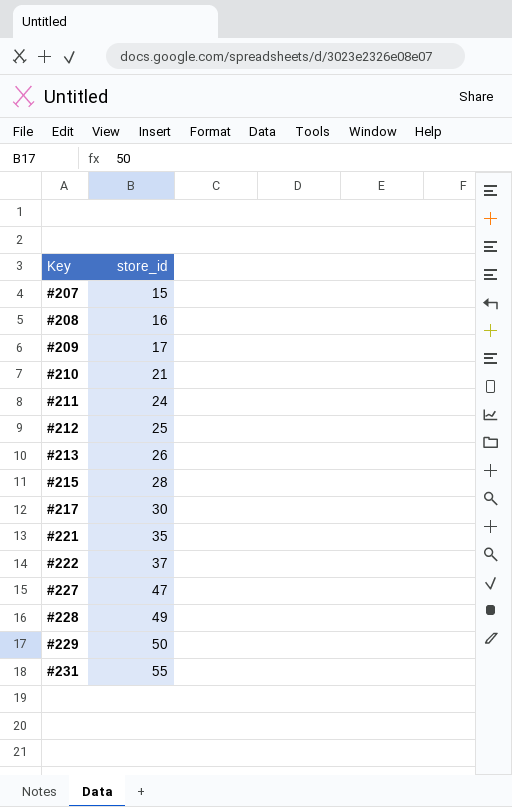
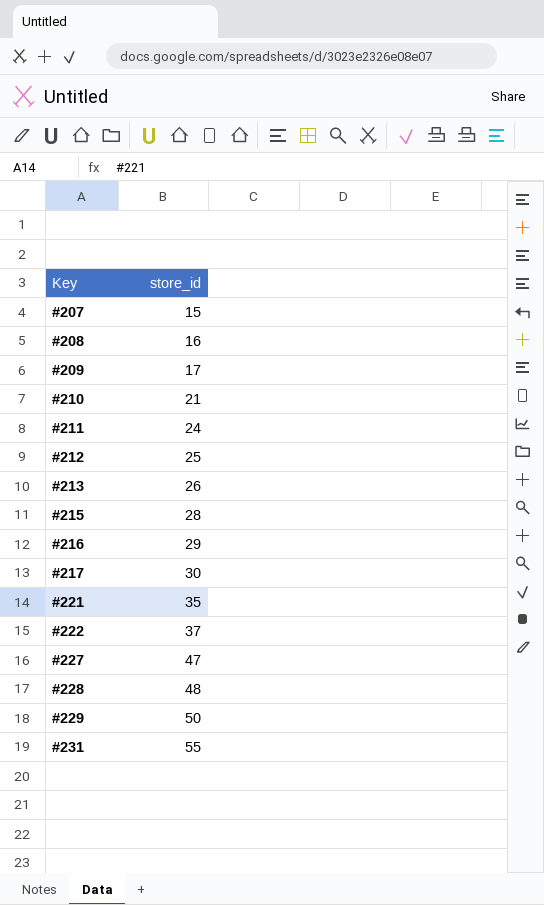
row #216: none -> 29
#228 | store_id: 49 -> 48

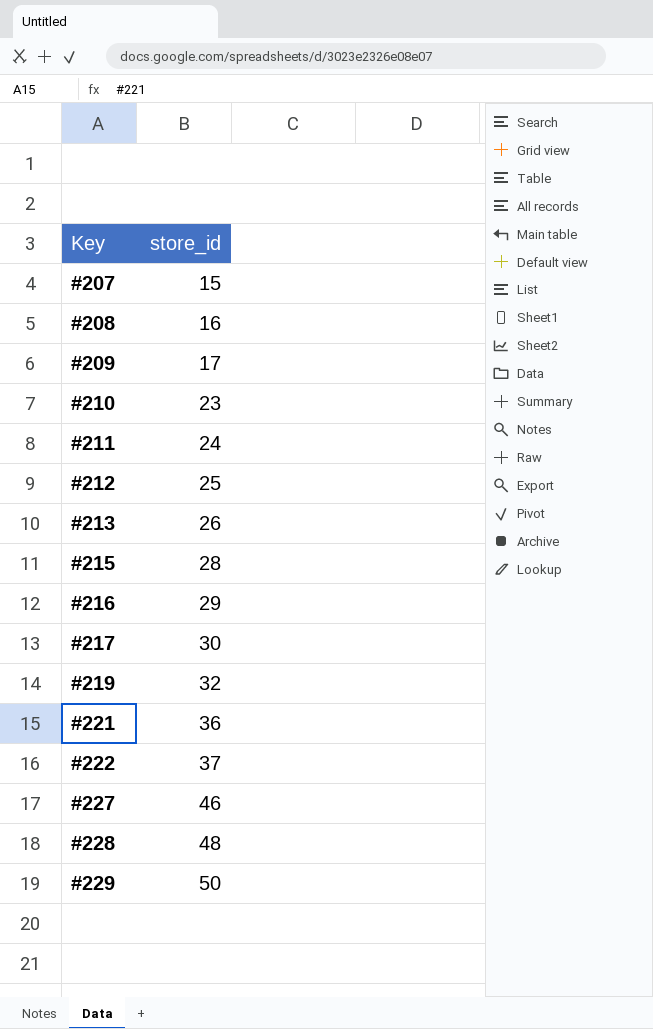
row #231: 55 -> none
#210 | store_id: 21 -> 23
row #219: none -> 32
#221 | store_id: 35 -> 36
#227 | store_id: 47 -> 46

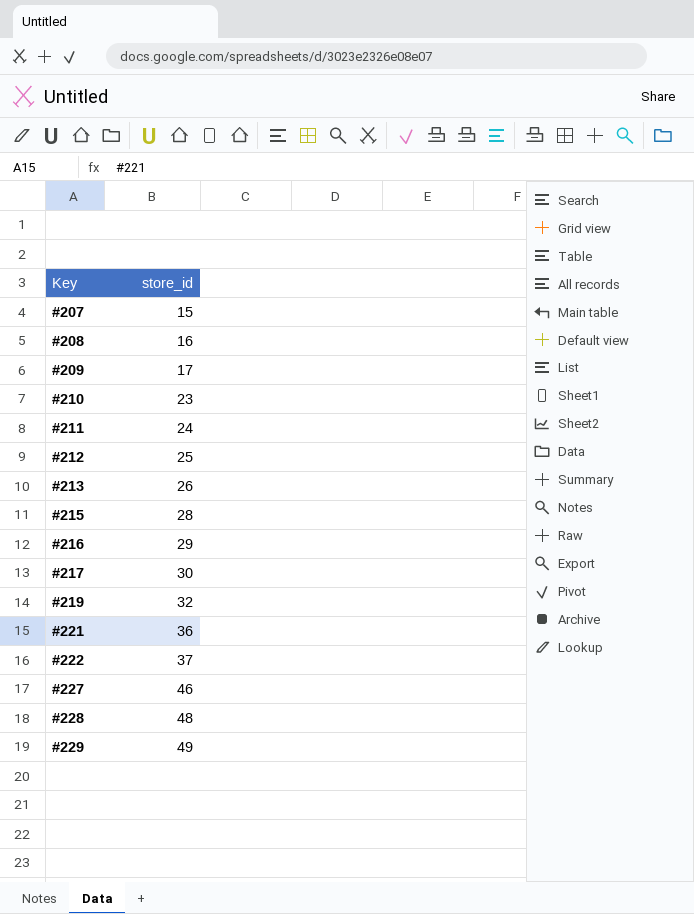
#229 | store_id: 50 -> 49

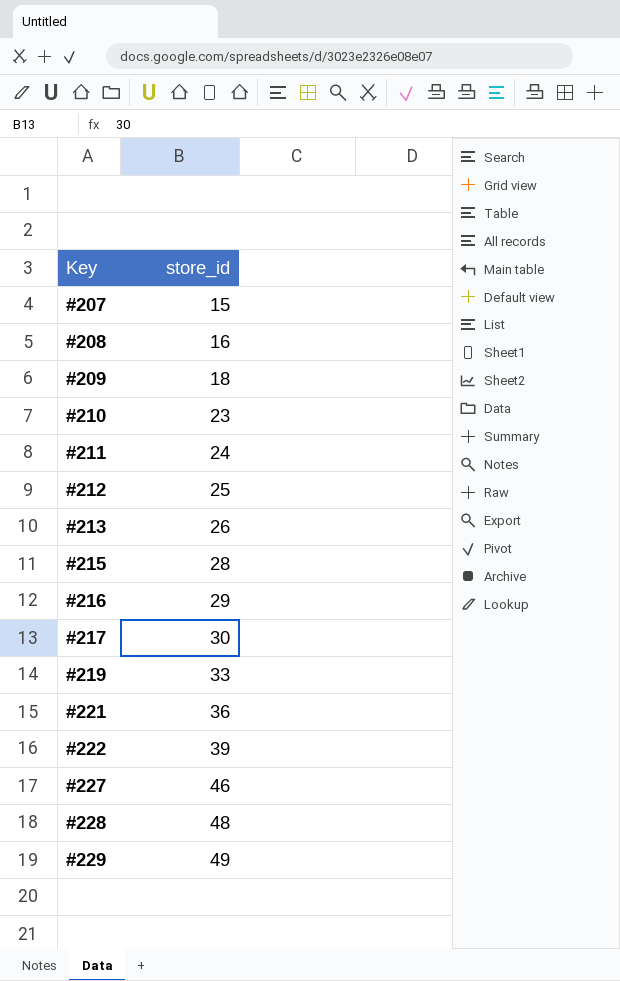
#209 | store_id: 17 -> 18
#219 | store_id: 32 -> 33
#222 | store_id: 37 -> 39

